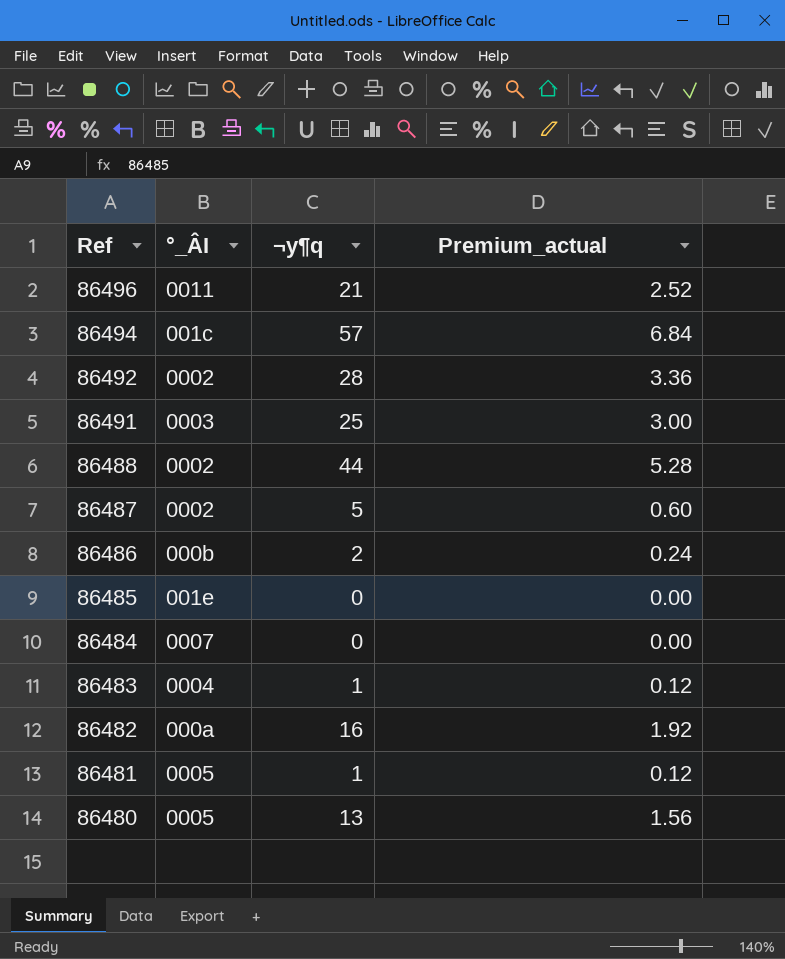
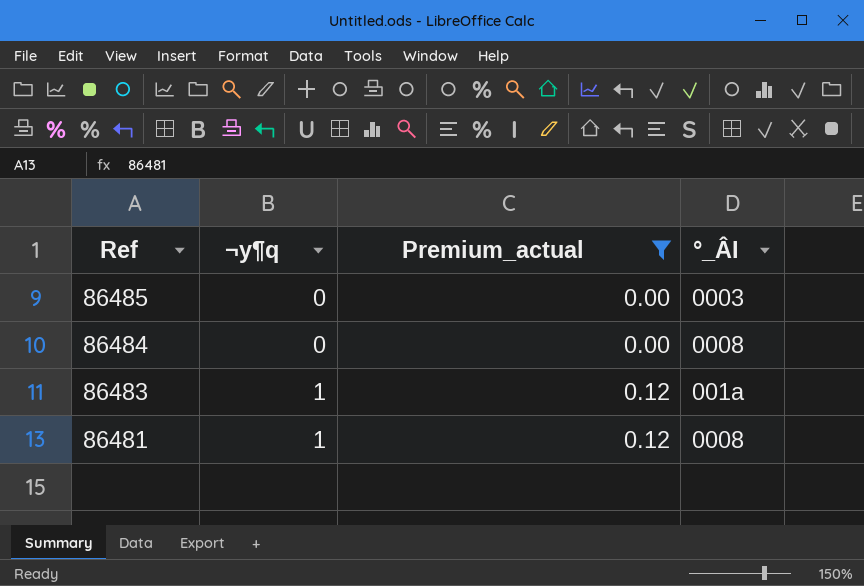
filter: none -> Premium_actual <= 0.12
column °_ÂI | position: 2 -> 4
86485 | °_ÂI: 001e -> 0003
86484 | °_ÂI: 0007 -> 0008
86483 | °_ÂI: 0004 -> 001a
86481 | °_ÂI: 0005 -> 0008

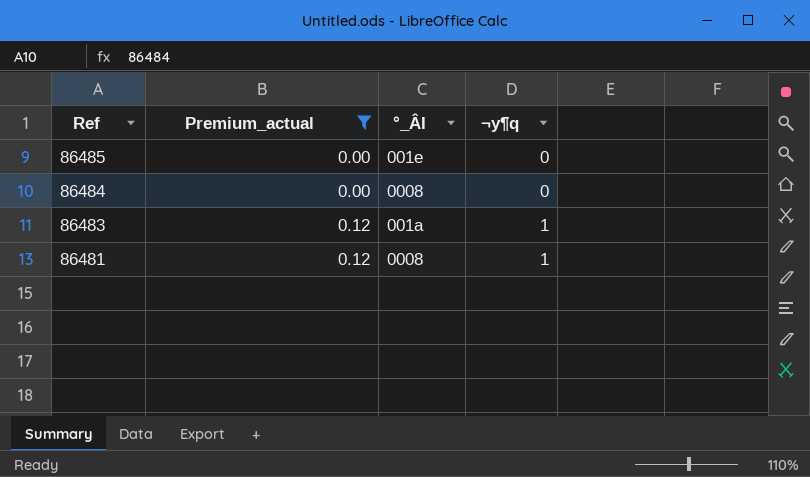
column ¬y¶q | position: 2 -> 4
86485 | °_ÂI: 0003 -> 001e

